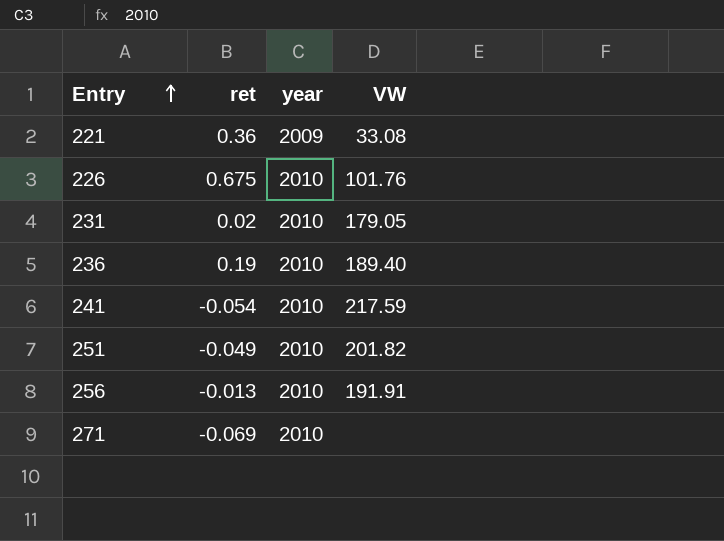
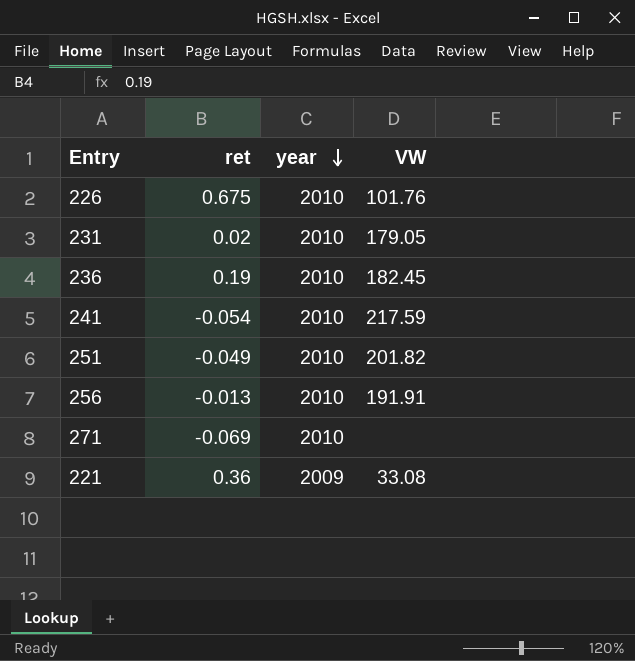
row order: Entry ascending -> year descending
236 | VW: 189.40 -> 182.45

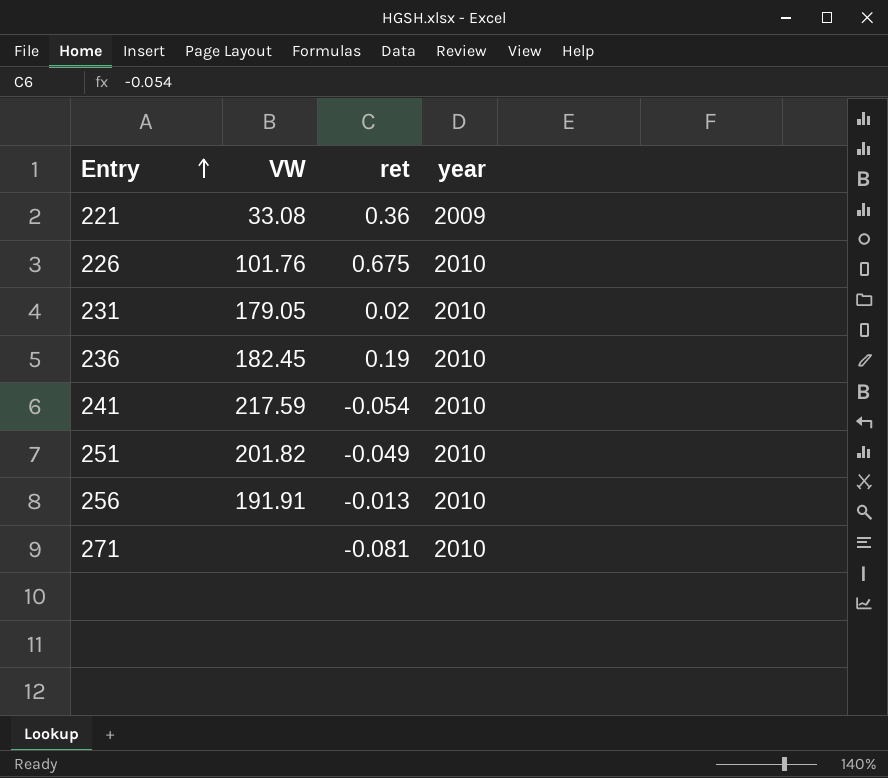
row order: year descending -> Entry ascending
column VW | position: 4 -> 2
271 | ret: -0.069 -> -0.081

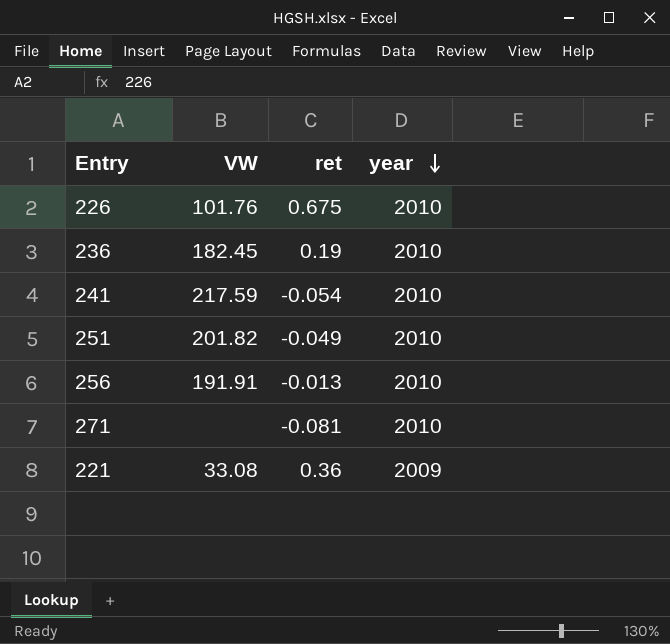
row order: Entry ascending -> year descending
row 231: 179.05 | 0.02 | 2010 -> none

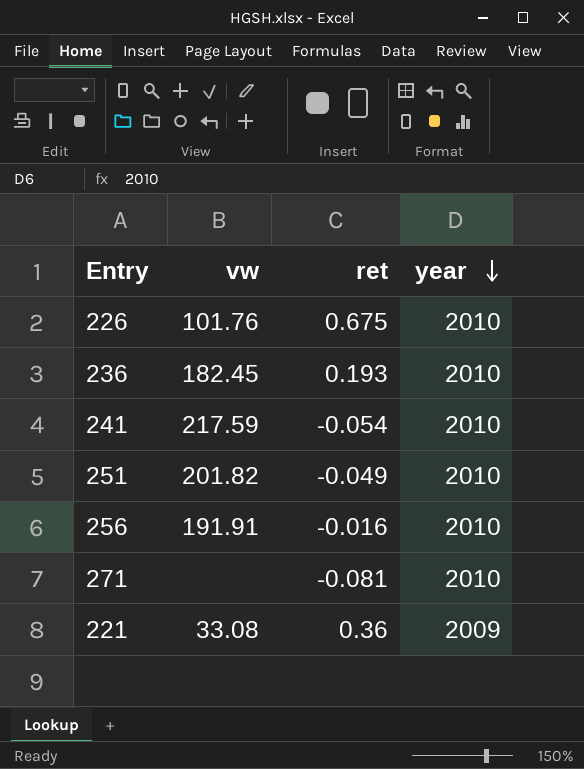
column name: VW -> vw
236 | ret: 0.19 -> 0.193
256 | ret: -0.013 -> -0.016

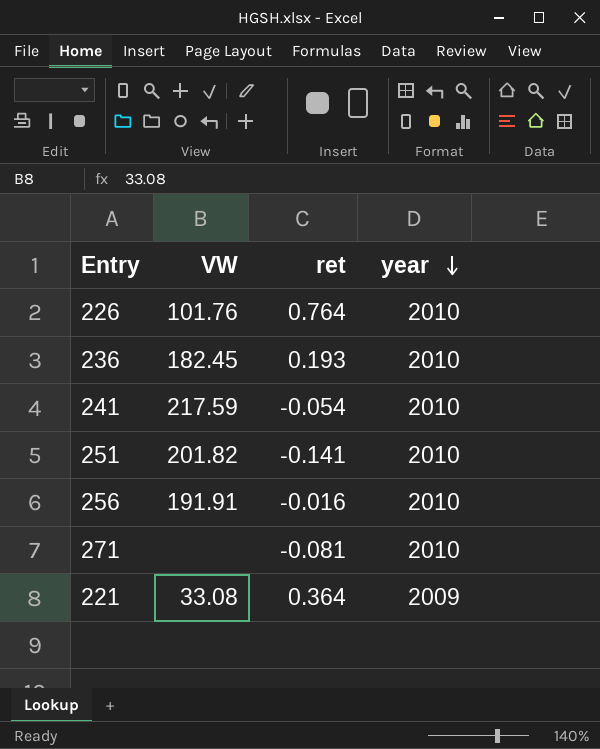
column name: vw -> VW
226 | ret: 0.675 -> 0.764
251 | ret: -0.049 -> -0.141
221 | ret: 0.36 -> 0.364

